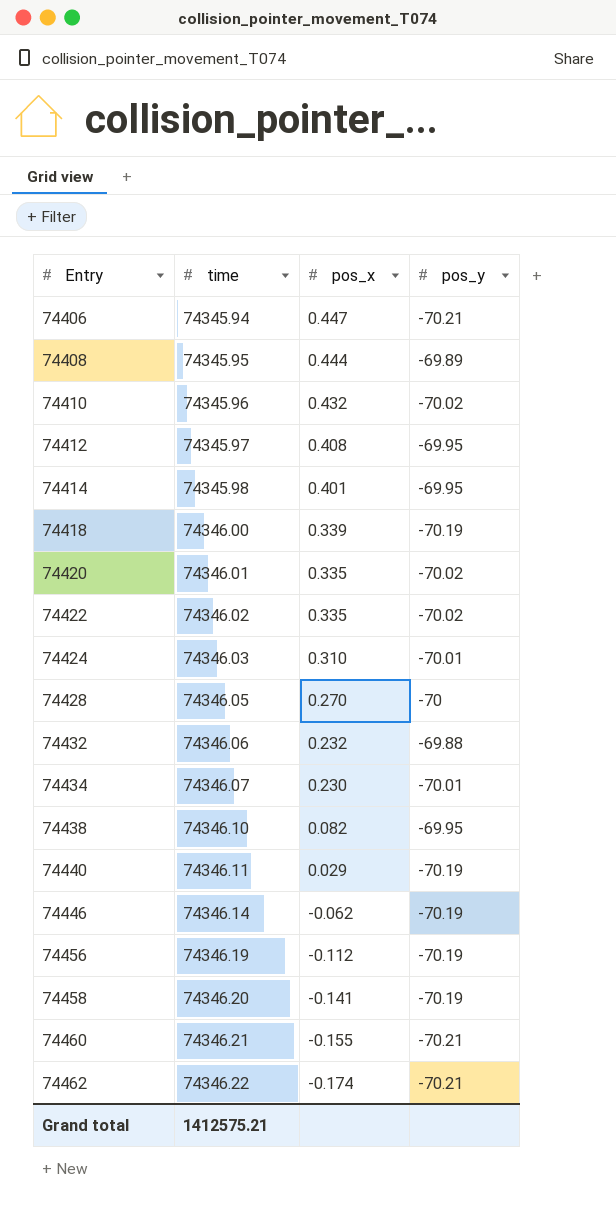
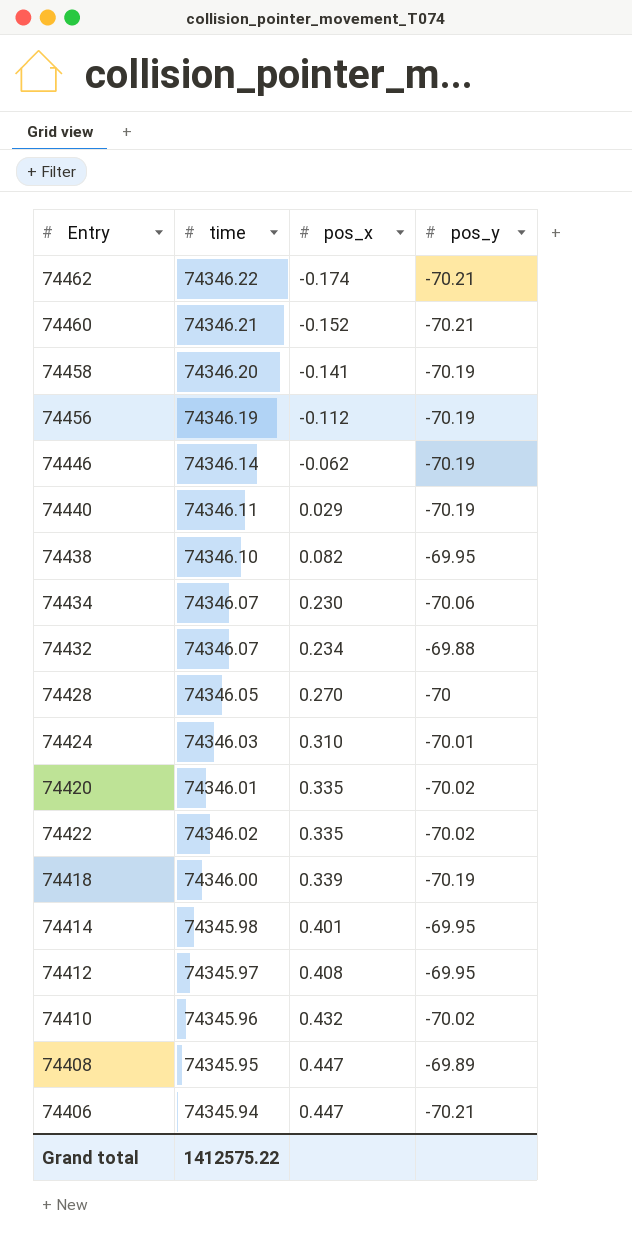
row order: Entry ascending -> pos_x ascending
74460 | pos_x: -0.155 -> -0.152
74434 | pos_y: -70.01 -> -70.06
74432 | time: 74346.06 -> 74346.07
74432 | pos_x: 0.232 -> 0.234
74408 | pos_x: 0.444 -> 0.447
Grand total | time: 1412575.21 -> 1412575.22

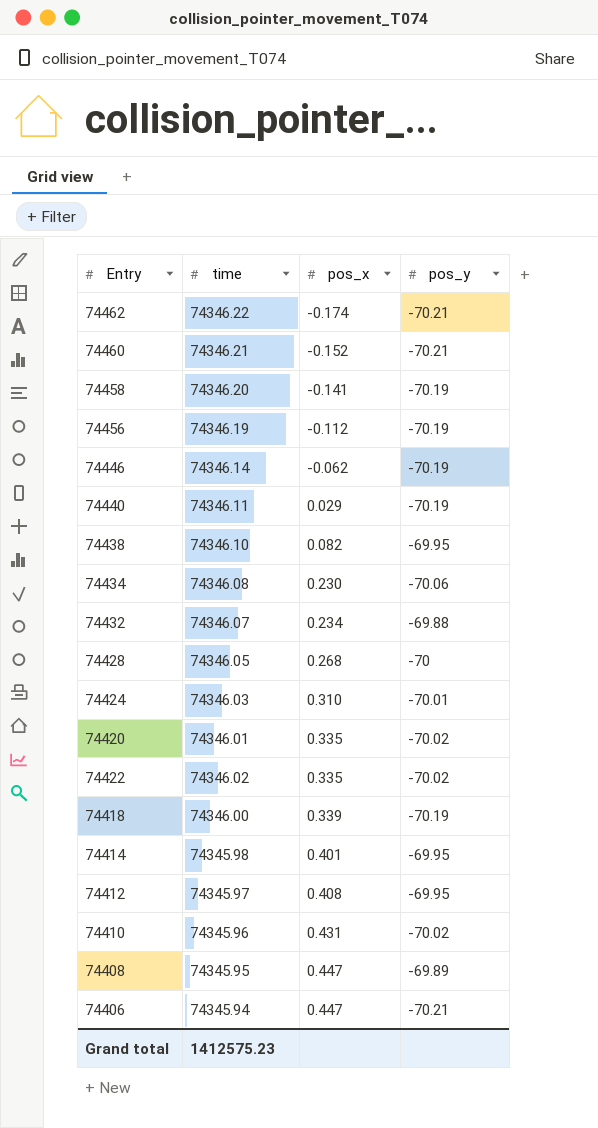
74434 | time: 74346.07 -> 74346.08
74428 | pos_x: 0.270 -> 0.268
74410 | pos_x: 0.432 -> 0.431
Grand total | time: 1412575.22 -> 1412575.23

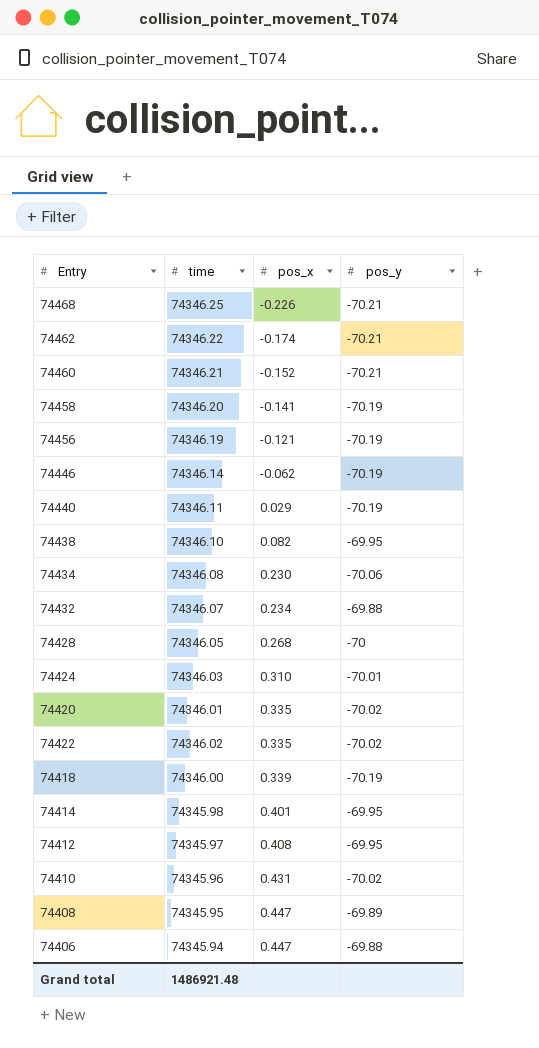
row 74468: none -> 74346.25 | -0.226 | -70.21
74456 | pos_x: -0.112 -> -0.121
74406 | pos_y: -70.21 -> -69.88
Grand total | time: 1412575.23 -> 1486921.48

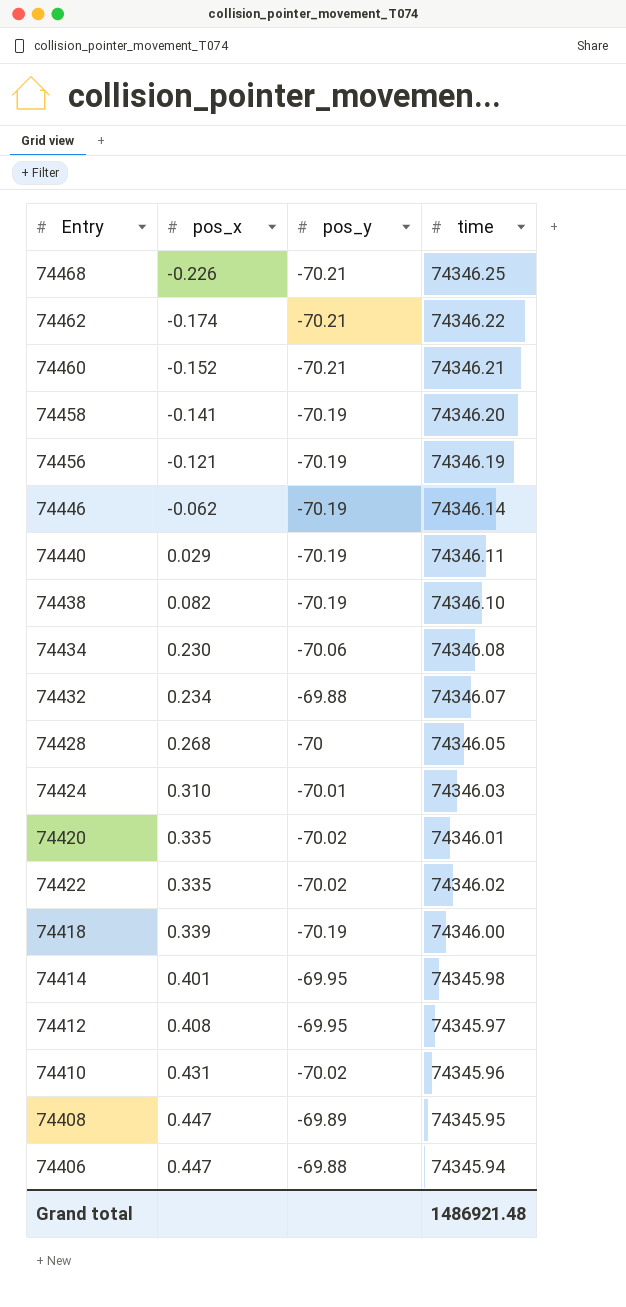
column time | position: 2 -> 4
74438 | pos_y: -69.95 -> -70.19

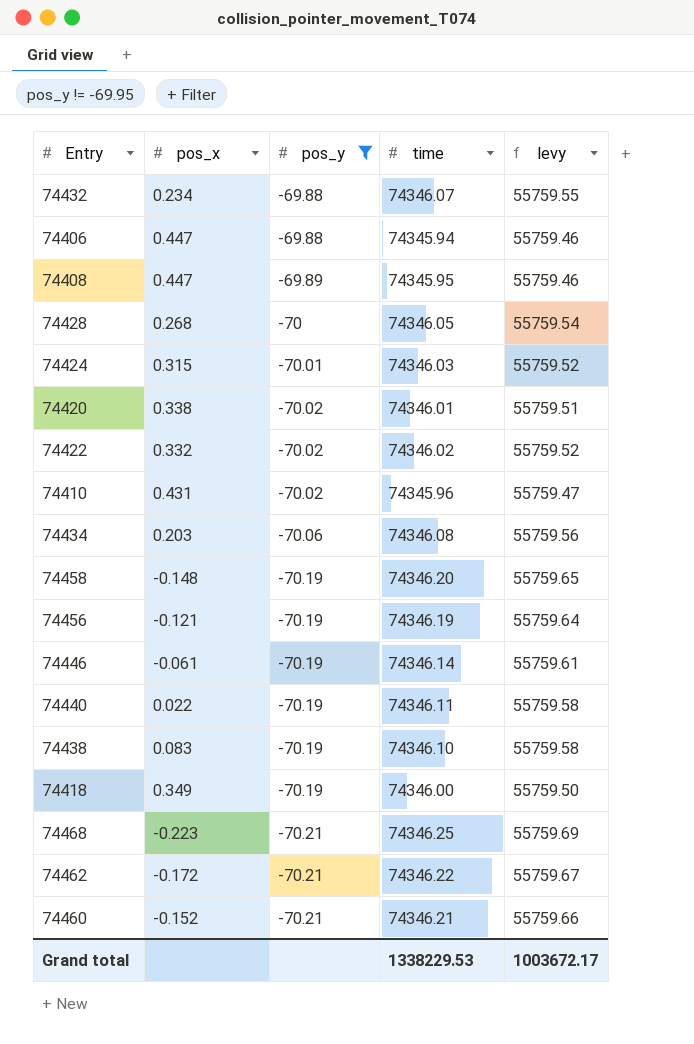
filter: none -> pos_y != -69.95
row order: pos_x ascending -> pos_y descending
column levy | formula: none -> [time] * 0.75
74424 | pos_x: 0.310 -> 0.315
74420 | pos_x: 0.335 -> 0.338
74422 | pos_x: 0.335 -> 0.332
74434 | pos_x: 0.230 -> 0.203
74458 | pos_x: -0.141 -> -0.148
74446 | pos_x: -0.062 -> -0.061
74440 | pos_x: 0.029 -> 0.022
74438 | pos_x: 0.082 -> 0.083
74418 | pos_x: 0.339 -> 0.349
74468 | pos_x: -0.226 -> -0.223
74462 | pos_x: -0.174 -> -0.172
Grand total | time: 1486921.48 -> 1338229.53

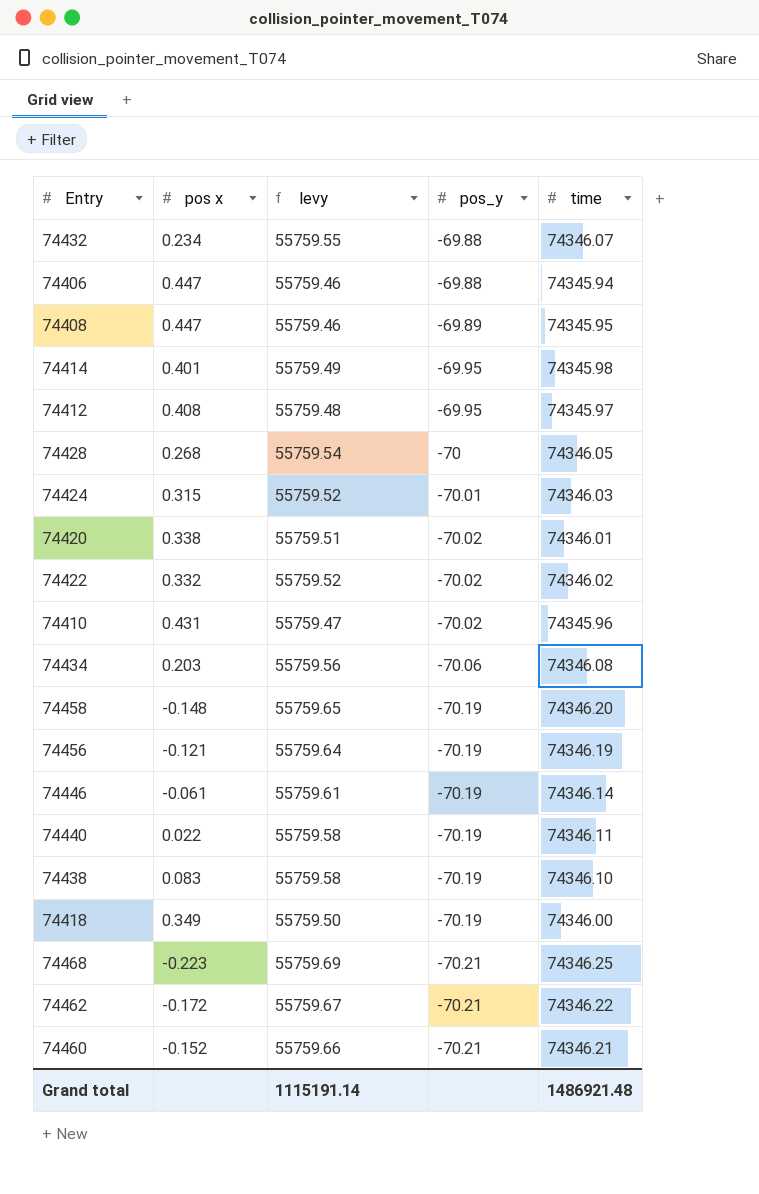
filter: pos_y != -69.95 -> none
column name: pos_x -> pos x
column levy | position: 5 -> 3
Grand total | levy: 1003672.17 -> 1115191.14
Grand total | time: 1338229.53 -> 1486921.48

